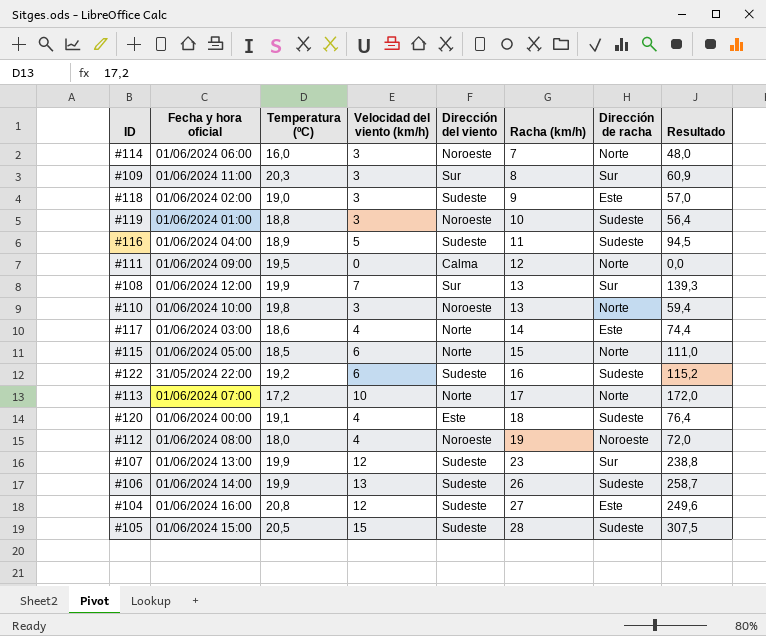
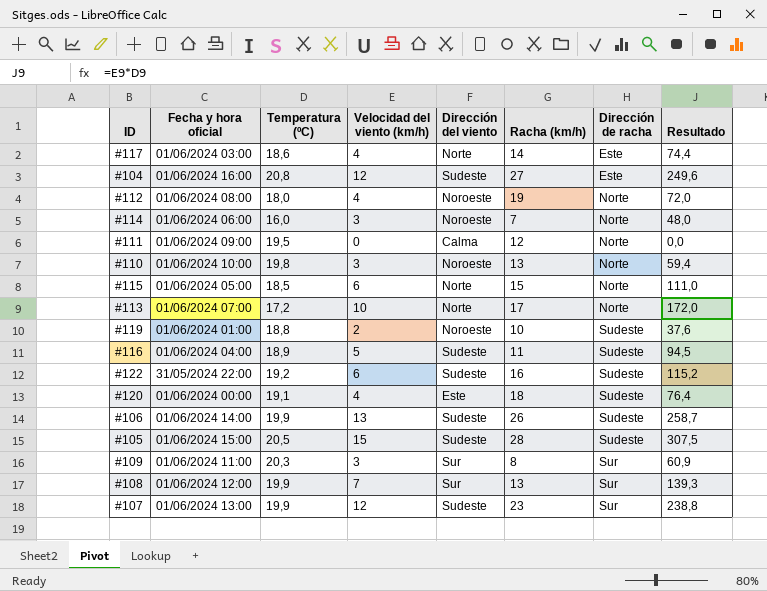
row order: Racha (km/h) ascending -> Dirección de racha ascending
row #118: 01/06/2024 02:00 | 19,0 | 3 | Sudeste | 9 | Este | 57,0 -> none
#112 | Dirección de racha: Noroeste -> Norte
#119 | Velocidad del viento (km/h): 3 -> 2
#119 | Resultado: 56,4 -> 37,6

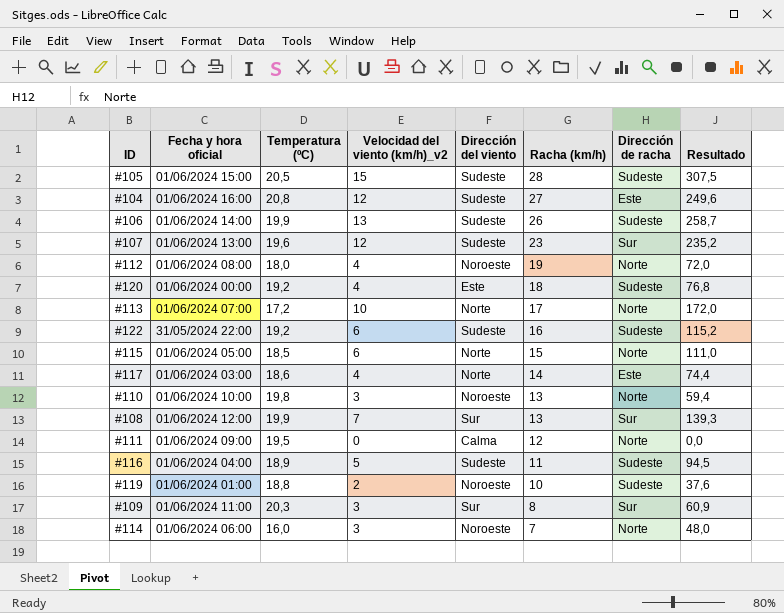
row order: Dirección de racha ascending -> Racha (km/h) descending
column name: Velocidad del viento (km/h) -> Velocidad del viento (km/h)_v2
#107 | Temperatura (ºC): 19,9 -> 19,6
#107 | Resultado: 238,8 -> 235,2
#120 | Temperatura (ºC): 19,1 -> 19,2
#120 | Resultado: 76,4 -> 76,8

